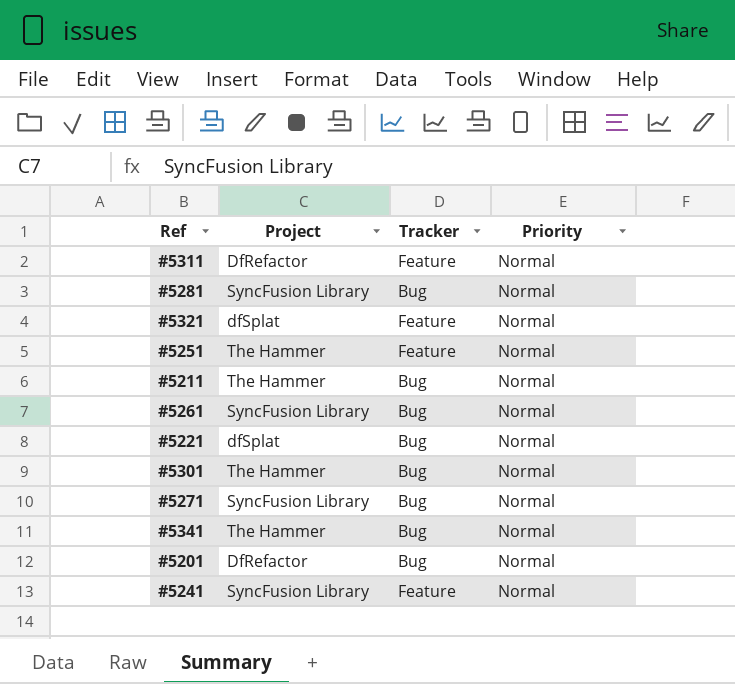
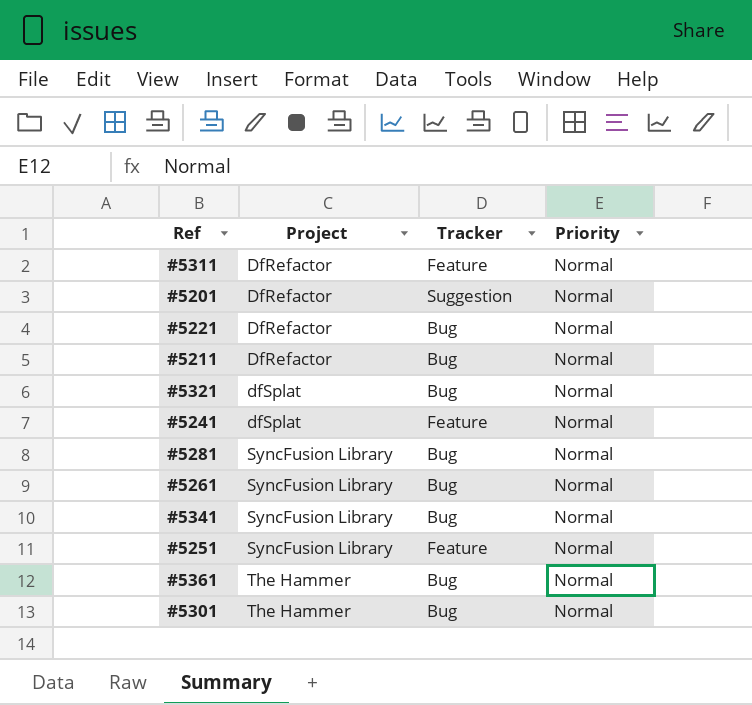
row order: none -> Project ascending
row #5271: SyncFusion Library | Bug | Normal -> none
#5201 | Tracker: Bug -> Suggestion
#5221 | Project: dfSplat -> DfRefactor
#5211 | Project: The Hammer -> DfRefactor
#5321 | Tracker: Feature -> Bug
#5241 | Project: SyncFusion Library -> dfSplat
#5341 | Project: The Hammer -> SyncFusion Library
#5251 | Project: The Hammer -> SyncFusion Library
row #5361: none -> The Hammer | Bug | Normal

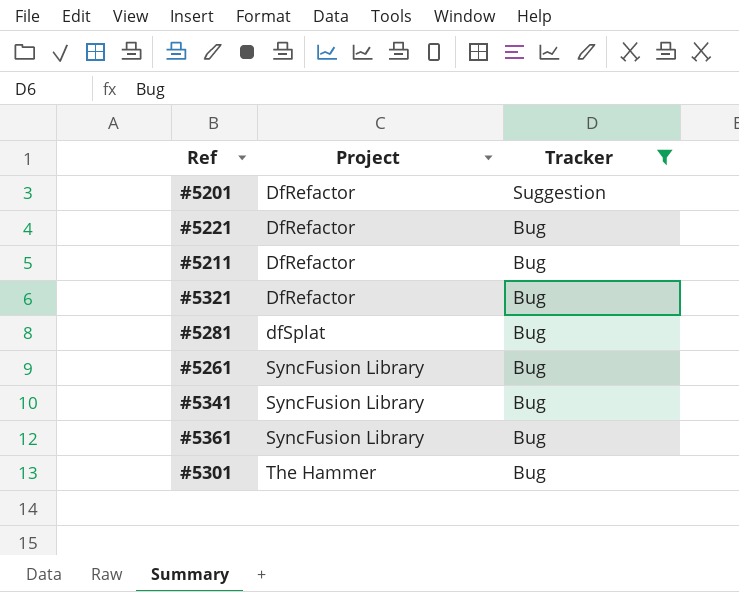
filter: none -> Tracker != Feature
column Priority | position: 4 -> none
#5321 | Project: dfSplat -> DfRefactor
#5281 | Project: SyncFusion Library -> dfSplat
#5361 | Project: The Hammer -> SyncFusion Library

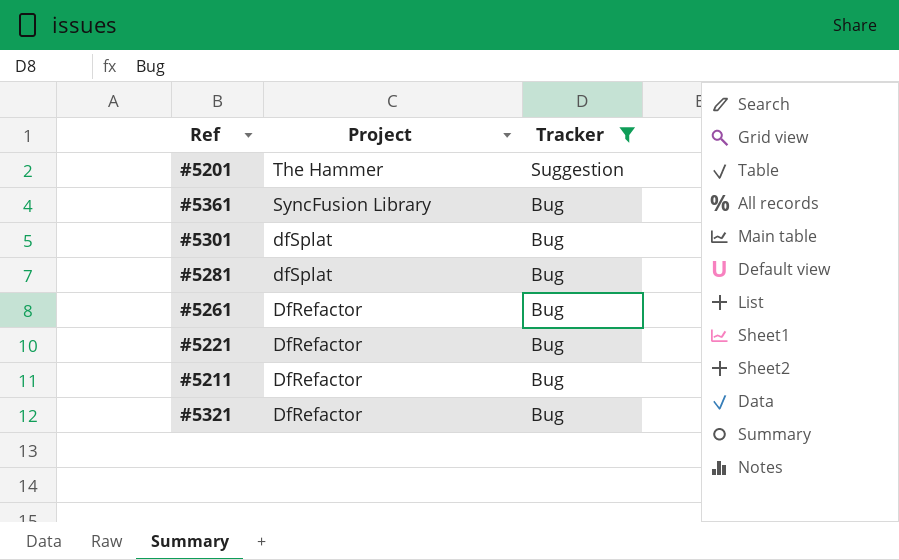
row order: Project ascending -> Project descending
row #5341: SyncFusion Library | Bug -> none
#5201 | Project: DfRefactor -> The Hammer
#5301 | Project: The Hammer -> dfSplat
#5261 | Project: SyncFusion Library -> DfRefactor

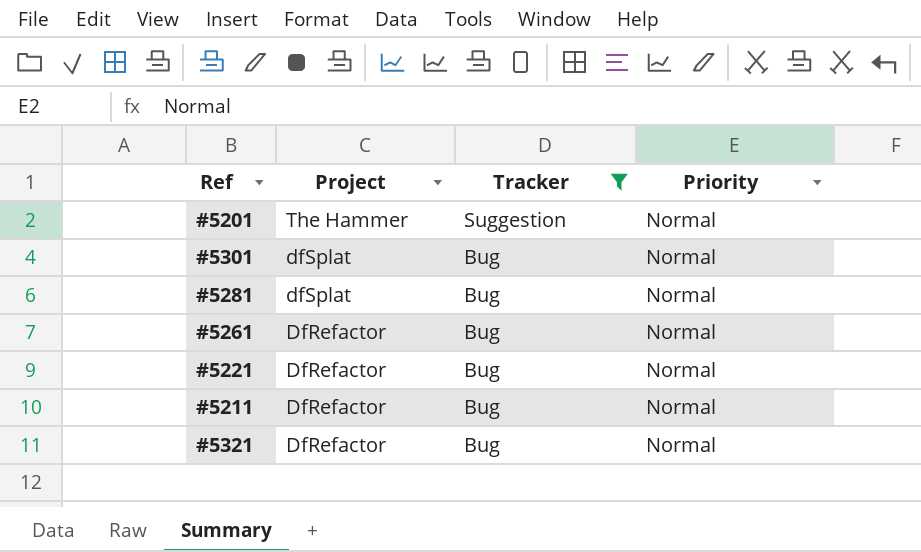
column Priority | position: none -> 4
row #5361: SyncFusion Library | Bug -> none

